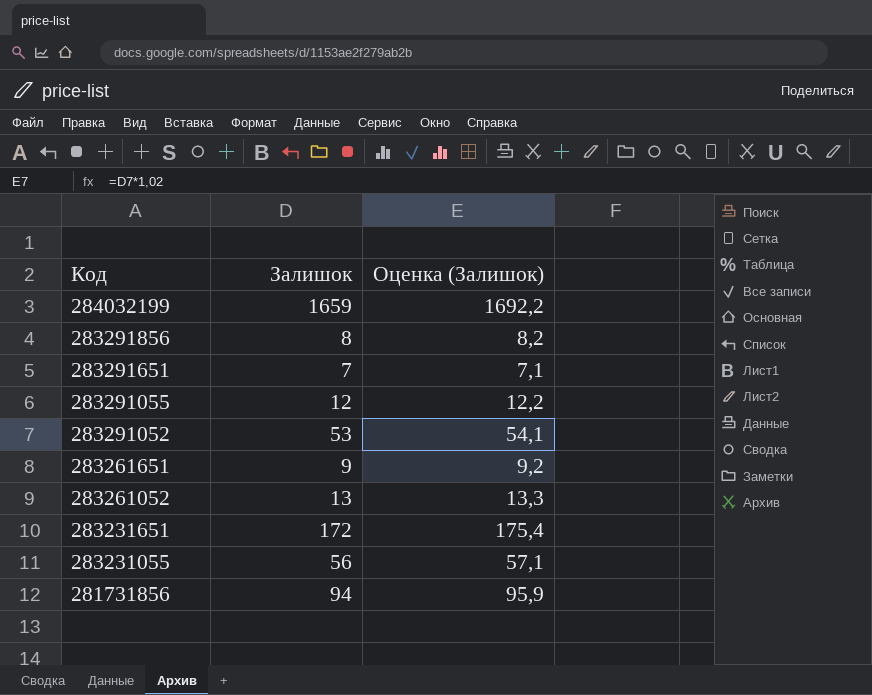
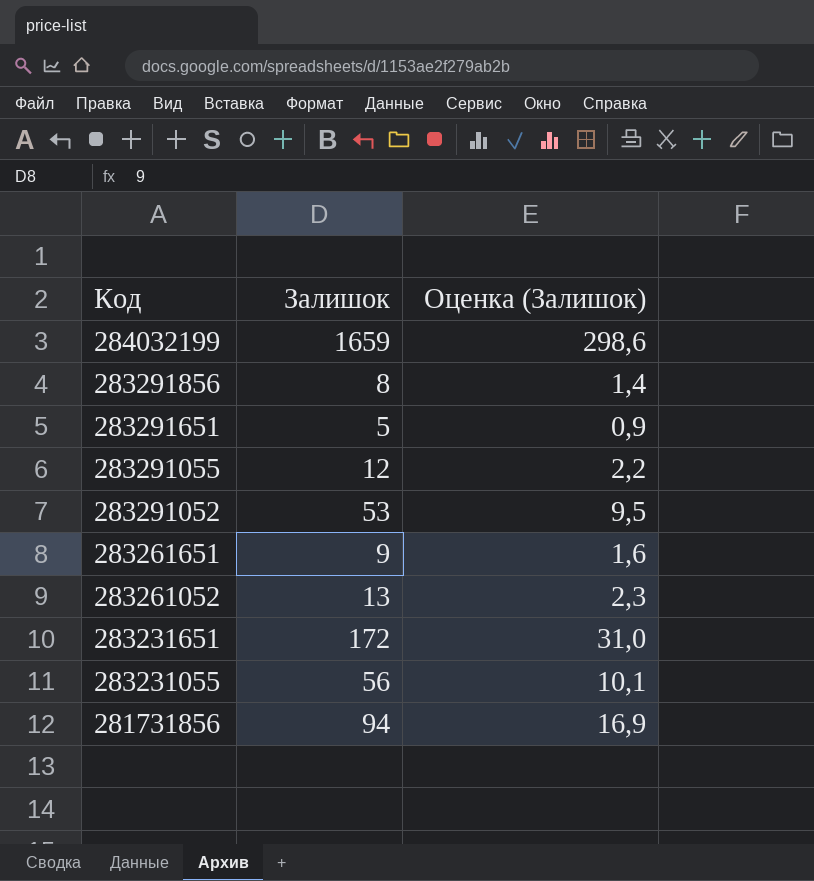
column Оценка (Залишок) | formula: [Залишок] * 1,02 -> [Залишок] * 0,18
283291651 | Залишок: 7 -> 5

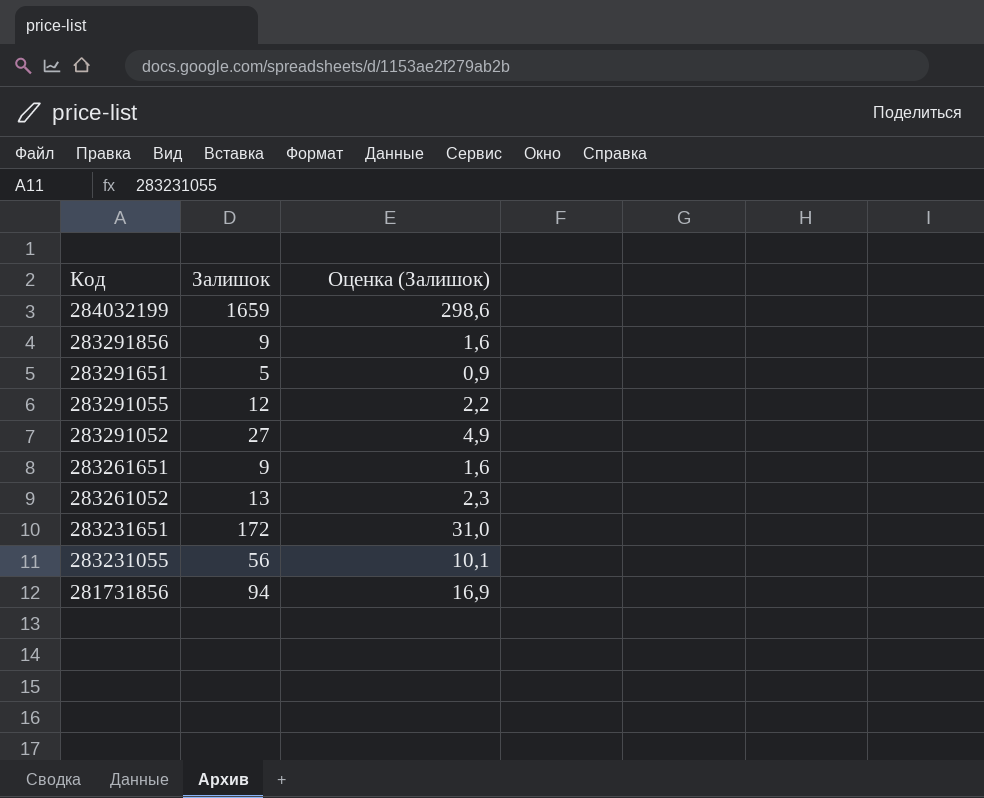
283291856 | Залишок: 8 -> 9
283291856 | Оценка (Залишок): 1,4 -> 1,6
283291052 | Залишок: 53 -> 27
283291052 | Оценка (Залишок): 9,5 -> 4,9

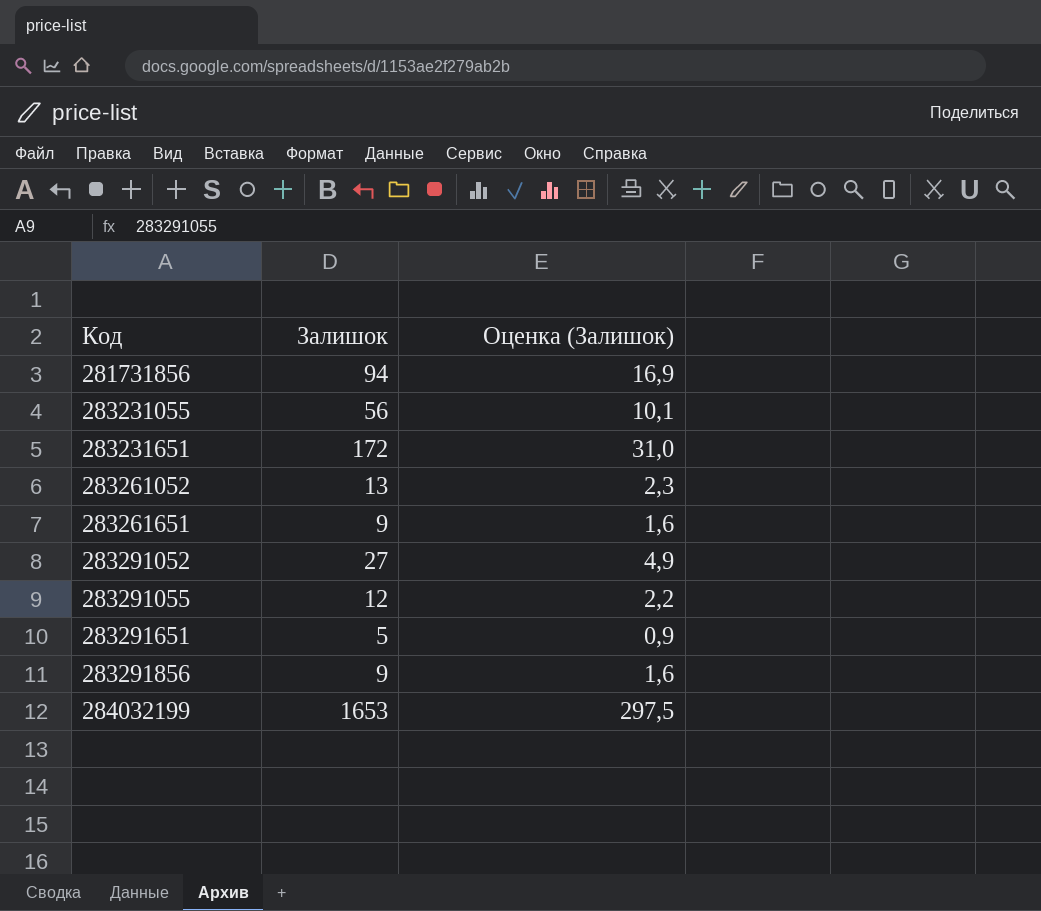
row order: Код descending -> Код ascending
284032199 | Залишок: 1659 -> 1653
284032199 | Оценка (Залишок): 298,6 -> 297,5

